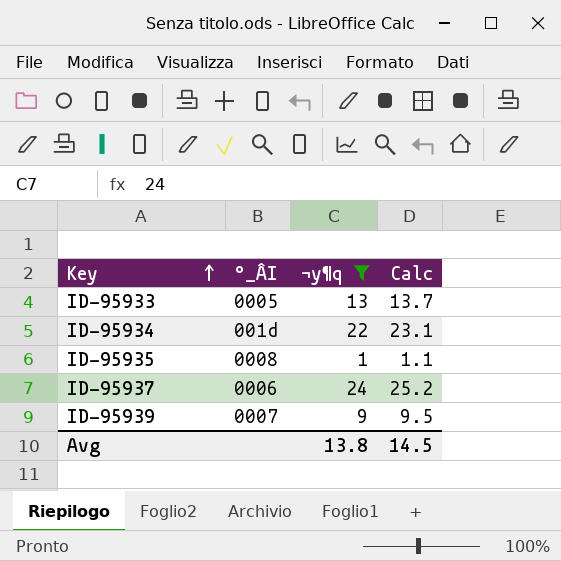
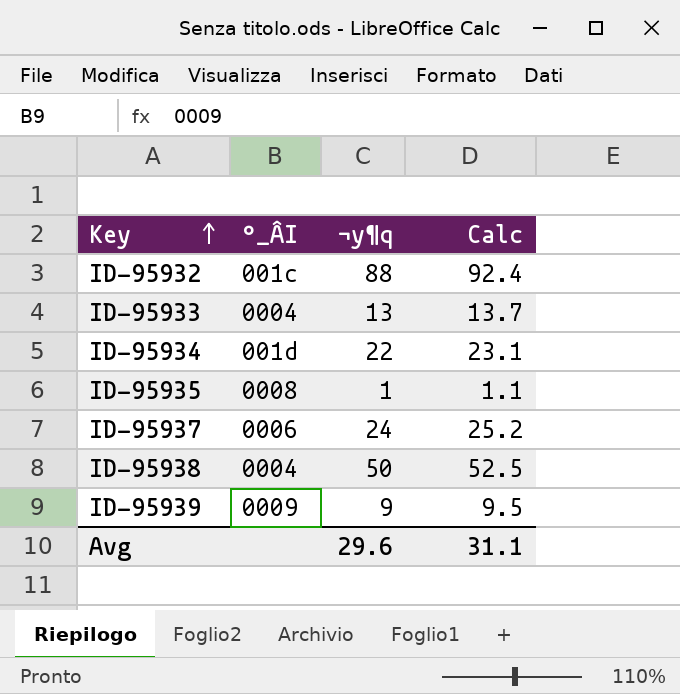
filter: ¬y¶q <= 24 -> none
ID-95933 | °_ÂI: 0005 -> 0004
ID-95939 | °_ÂI: 0007 -> 0009
Avg | ¬y¶q: 13.8 -> 29.6
Avg | Calc: 14.5 -> 31.1

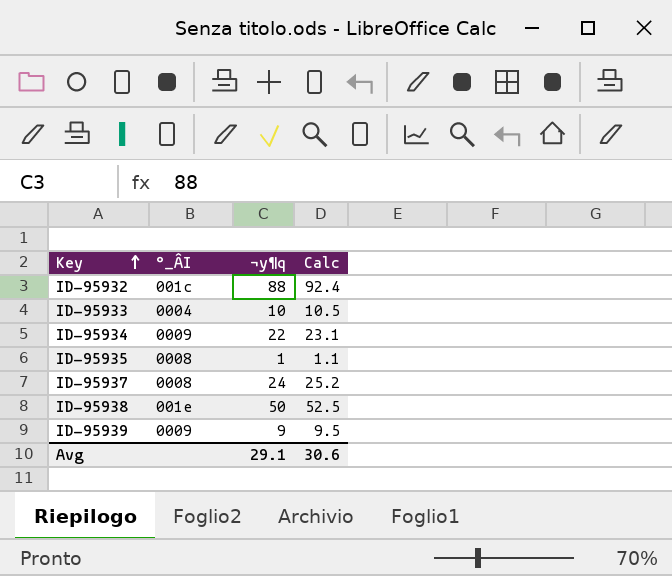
ID-95933 | ¬y¶q: 13 -> 10
ID-95933 | Calc: 13.7 -> 10.5
ID-95934 | °_ÂI: 001d -> 0009
ID-95937 | °_ÂI: 0006 -> 0008
ID-95938 | °_ÂI: 0004 -> 001e
Avg | ¬y¶q: 29.6 -> 29.1
Avg | Calc: 31.1 -> 30.6

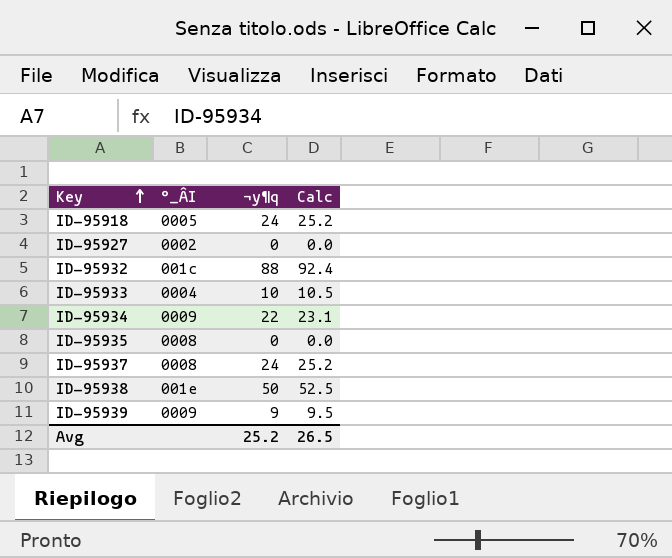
row ID-95918: none -> 0005 | 24 | 25.2
row ID-95927: none -> 0002 | 0 | 0.0
ID-95935 | ¬y¶q: 1 -> 0
ID-95935 | Calc: 1.1 -> 0.0
Avg | ¬y¶q: 29.1 -> 25.2
Avg | Calc: 30.6 -> 26.5

